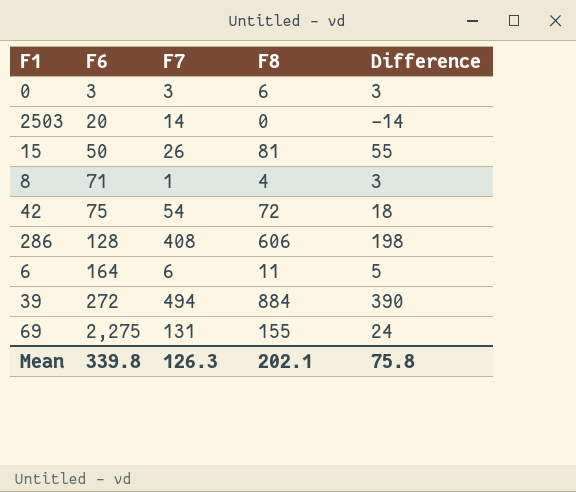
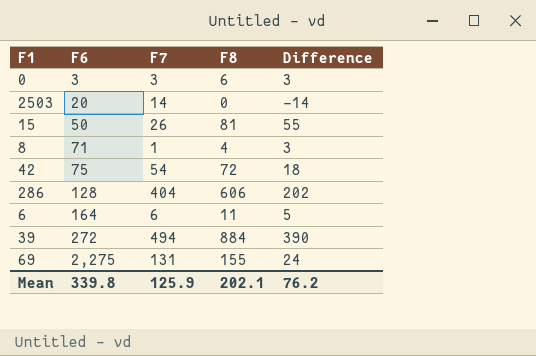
286 | F7: 408 -> 404
286 | Difference: 198 -> 202
Mean | F7: 126.3 -> 125.9
Mean | Difference: 75.8 -> 76.2

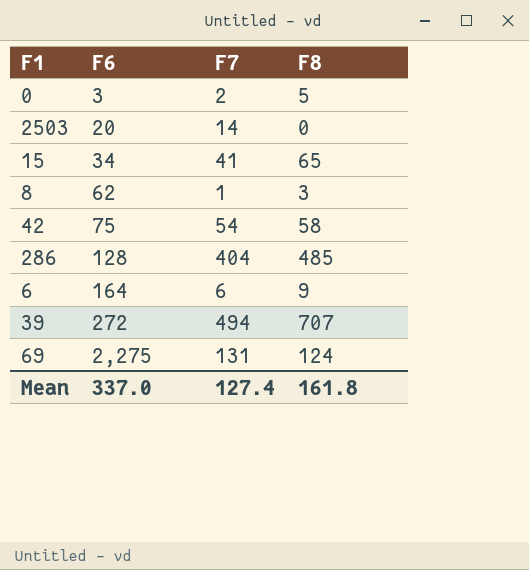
column Difference | formula: [F8] - [F7] -> none
0 | F7: 3 -> 2
0 | F8: 6 -> 5
15 | F6: 50 -> 34
15 | F7: 26 -> 41
15 | F8: 81 -> 65
8 | F6: 71 -> 62
8 | F8: 4 -> 3
42 | F8: 72 -> 58
286 | F8: 606 -> 485
6 | F8: 11 -> 9
39 | F8: 884 -> 707
69 | F8: 155 -> 124
Mean | F6: 339.8 -> 337.0
Mean | F7: 125.9 -> 127.4
Mean | F8: 202.1 -> 161.8

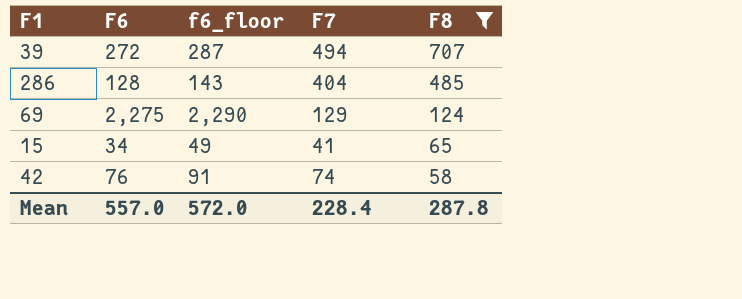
filter: none -> F8 >= 58
row order: F6 ascending -> F8 descending
column f6_floor | formula: none -> [F6] + 15
69 | F7: 131 -> 129
42 | F6: 75 -> 76
42 | F7: 54 -> 74
Mean | F6: 337.0 -> 557.0
Mean | F7: 127.4 -> 228.4
Mean | F8: 161.8 -> 287.8

